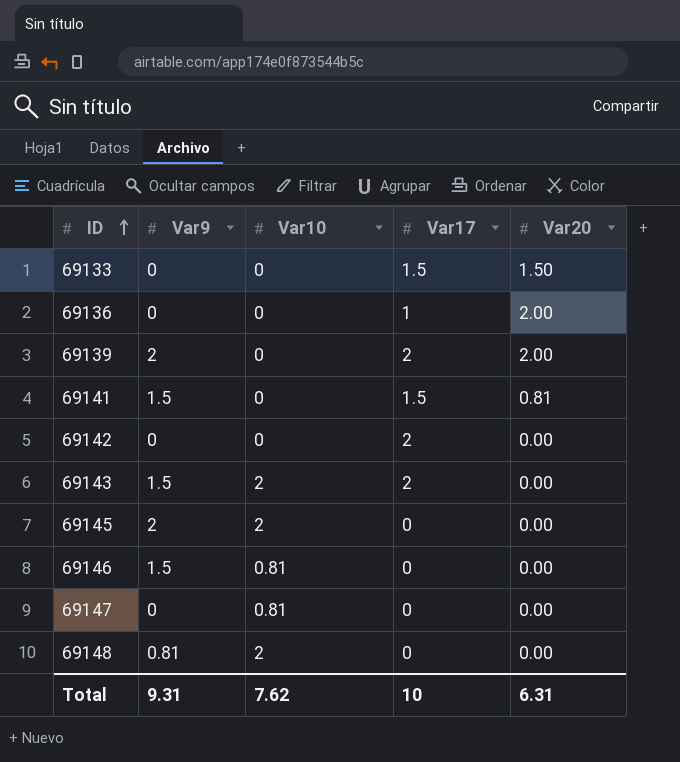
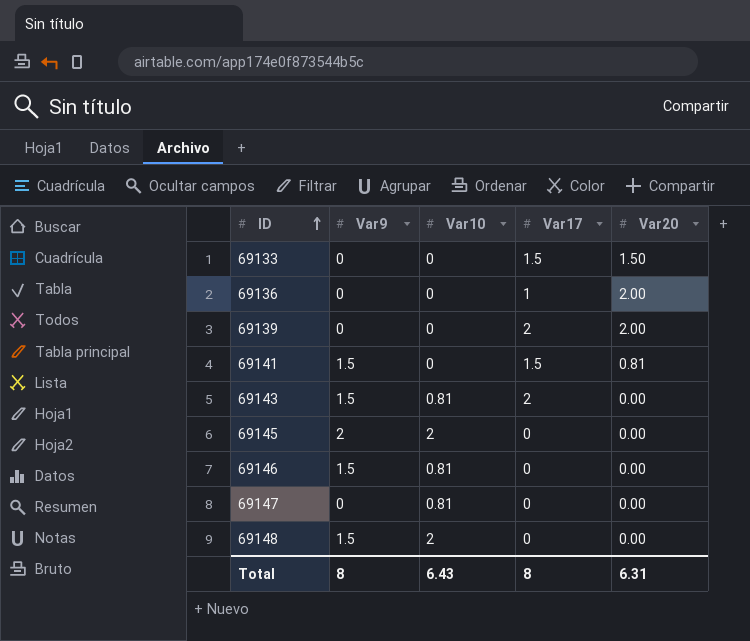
row 69142: 0 | 0 | 2 | 0.00 -> none
69139 | Var9: 2 -> 0
69143 | Var10: 2 -> 0.81
69148 | Var9: 0.81 -> 1.5
Total | Var9: 9.31 -> 8
Total | Var10: 7.62 -> 6.43
Total | Var17: 10 -> 8

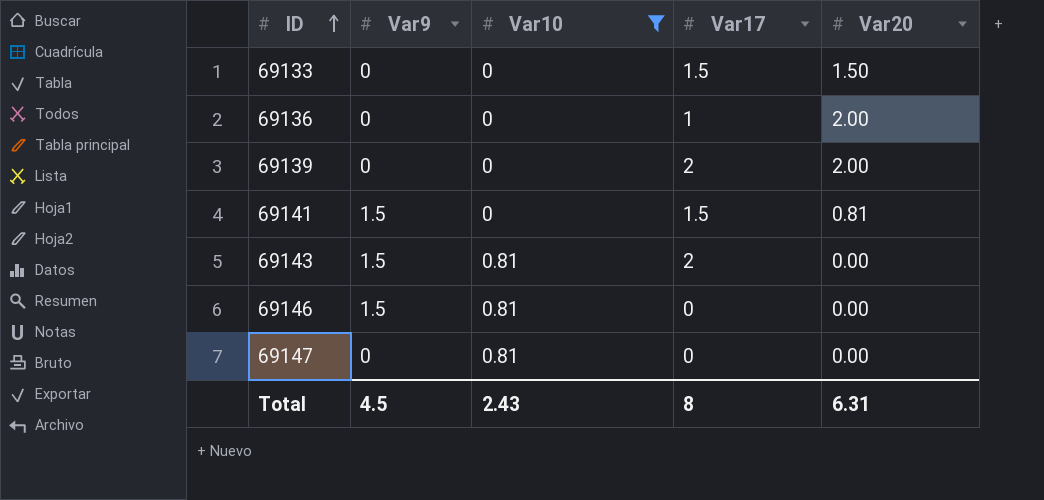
filter: none -> Var10 != 2
Total | Var9: 8 -> 4.5
Total | Var10: 6.43 -> 2.43

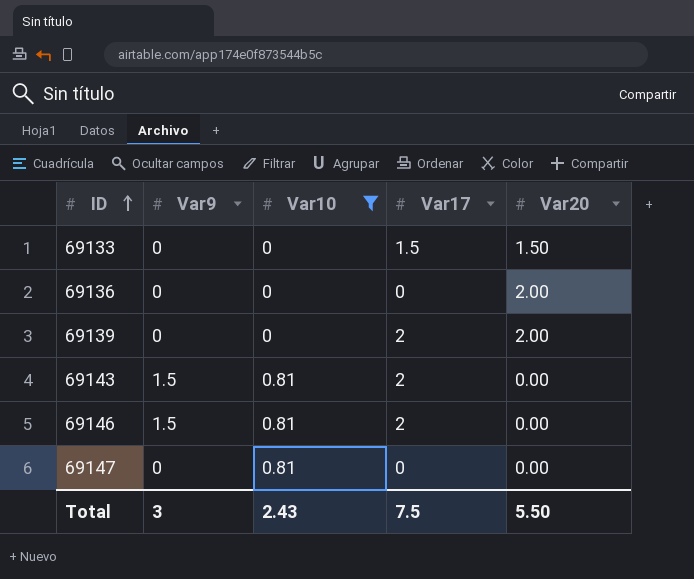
row 69141: 1.5 | 0 | 1.5 | 0.81 -> none
69136 | Var17: 1 -> 0
69146 | Var17: 0 -> 2
Total | Var9: 4.5 -> 3
Total | Var17: 8 -> 7.5
Total | Var20: 6.31 -> 5.50

